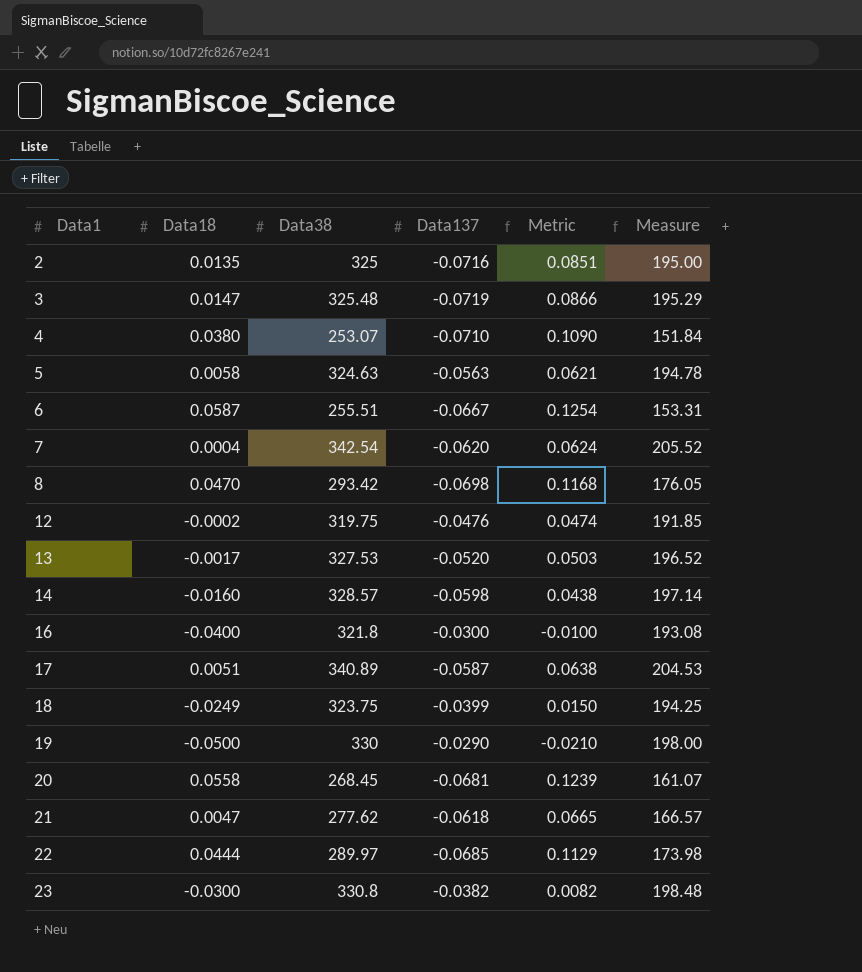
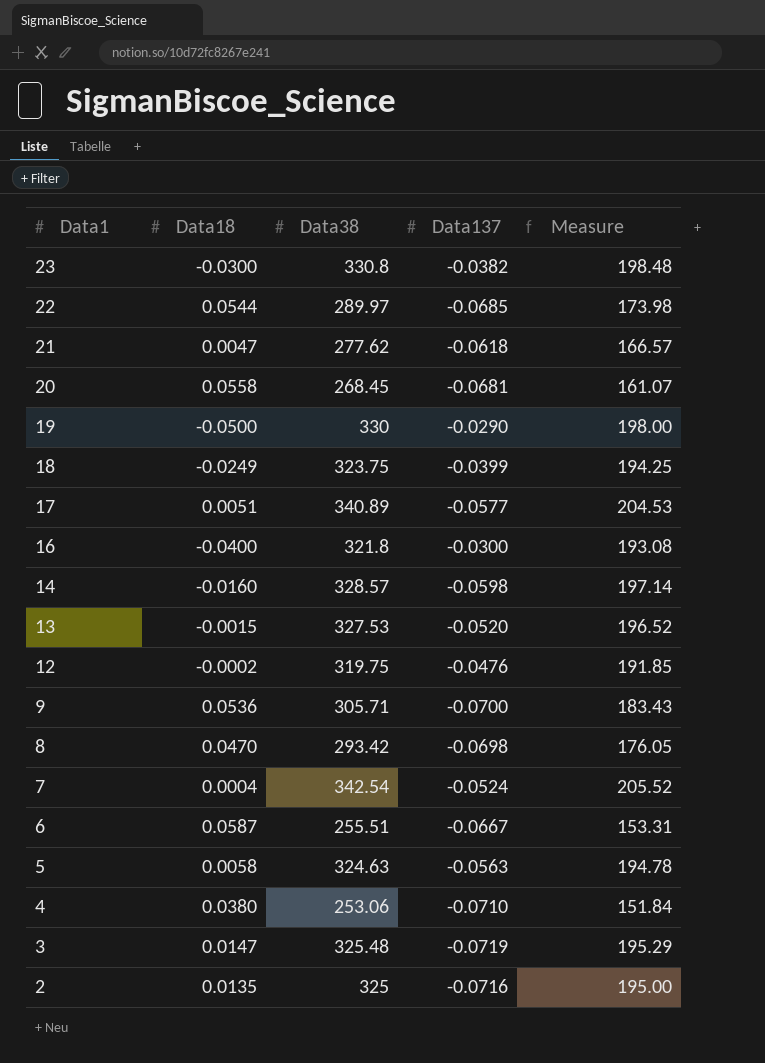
row order: Data1 ascending -> Data1 descending
column Metric | formula: [Data18] - [Data137] -> none
22 | Data18: 0.0444 -> 0.0544
17 | Data137: -0.0587 -> -0.0577
13 | Data18: -0.0017 -> -0.0015
row 9: none -> 0.0536 | 305.71 | -0.0700 | 183.43
7 | Data137: -0.0620 -> -0.0524
4 | Data38: 253.07 -> 253.06

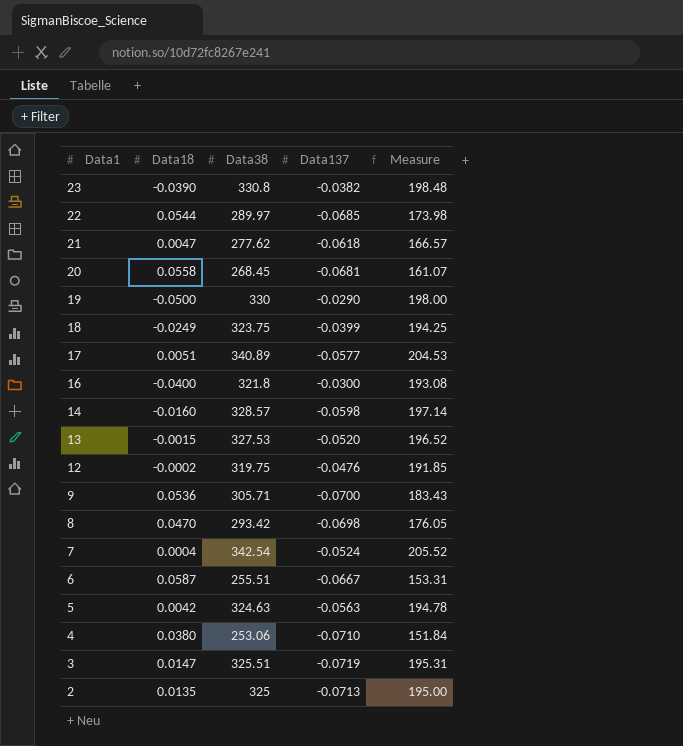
23 | Data18: -0.0300 -> -0.0390
5 | Data18: 0.0058 -> 0.0042
3 | Data38: 325.48 -> 325.51
3 | Measure: 195.29 -> 195.31
2 | Data137: -0.0716 -> -0.0713

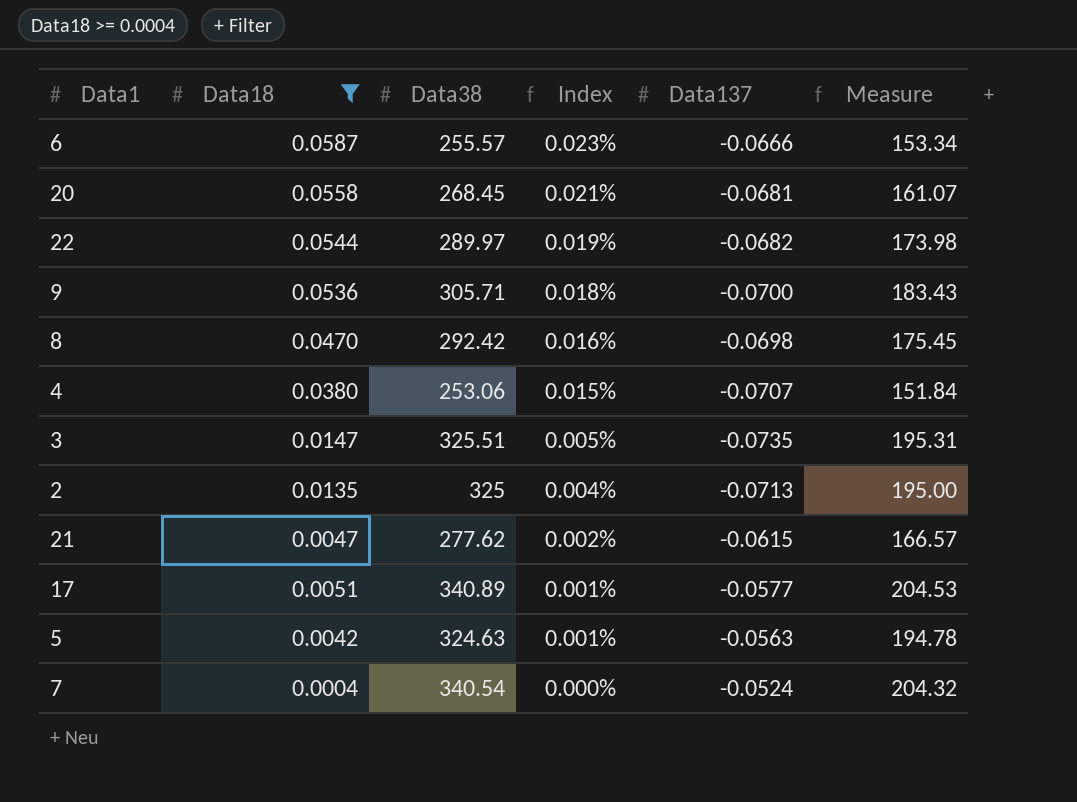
filter: none -> Data18 >= 0.0004
row order: Data1 descending -> Index descending
column Index | formula: none -> [Data18] / [Data38]
6 | Data38: 255.51 -> 255.57
6 | Data137: -0.0667 -> -0.0666
6 | Measure: 153.31 -> 153.34
22 | Data137: -0.0685 -> -0.0682
8 | Data38: 293.42 -> 292.42
8 | Measure: 176.05 -> 175.45
4 | Data137: -0.0710 -> -0.0707
3 | Data137: -0.0719 -> -0.0735
21 | Data137: -0.0618 -> -0.0615
7 | Data38: 342.54 -> 340.54
7 | Measure: 205.52 -> 204.32

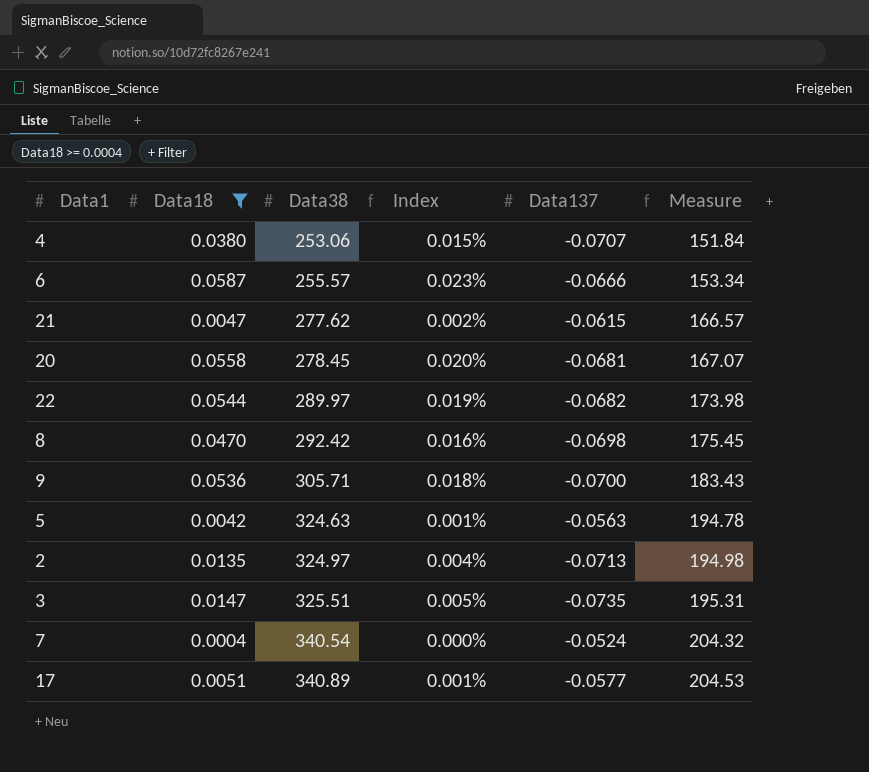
row order: Index descending -> Data38 ascending
20 | Data38: 268.45 -> 278.45
20 | Index: 0.021% -> 0.020%
20 | Measure: 161.07 -> 167.07
2 | Data38: 325 -> 324.97
2 | Measure: 195.00 -> 194.98

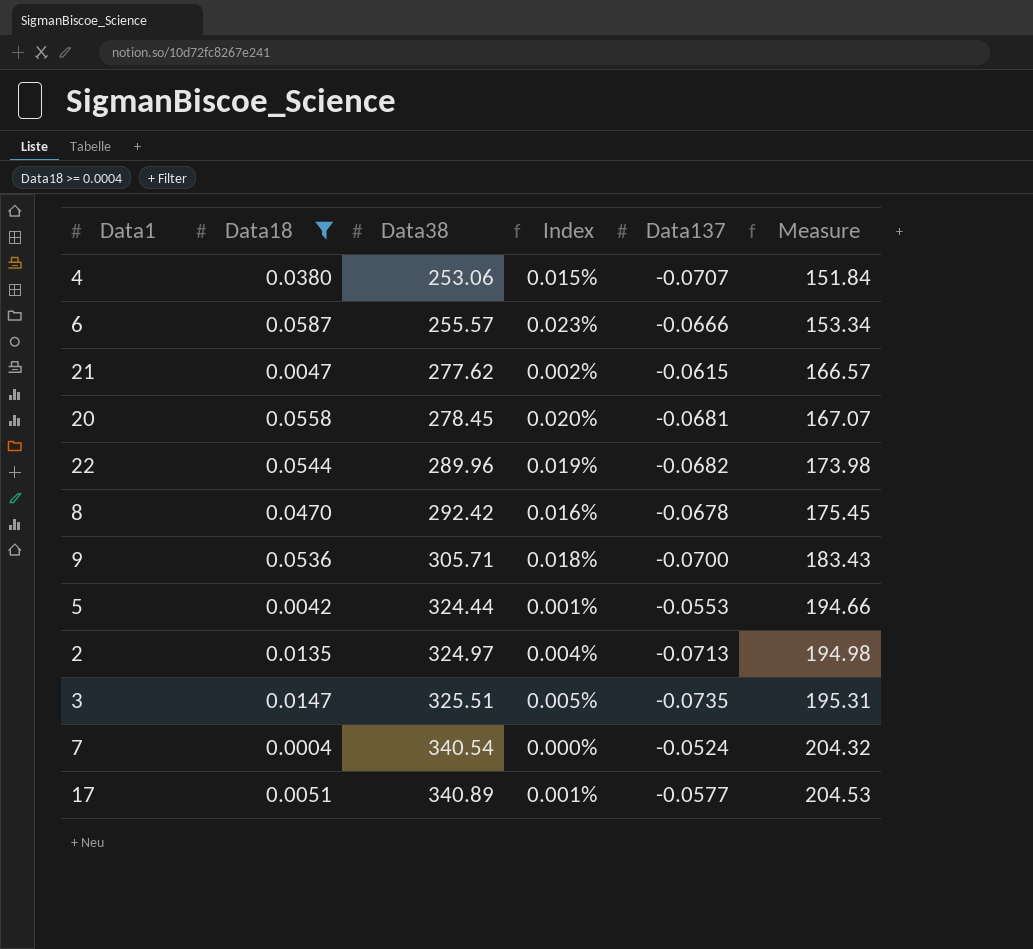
22 | Data38: 289.97 -> 289.96
8 | Data137: -0.0698 -> -0.0678
5 | Data38: 324.63 -> 324.44
5 | Data137: -0.0563 -> -0.0553
5 | Measure: 194.78 -> 194.66

